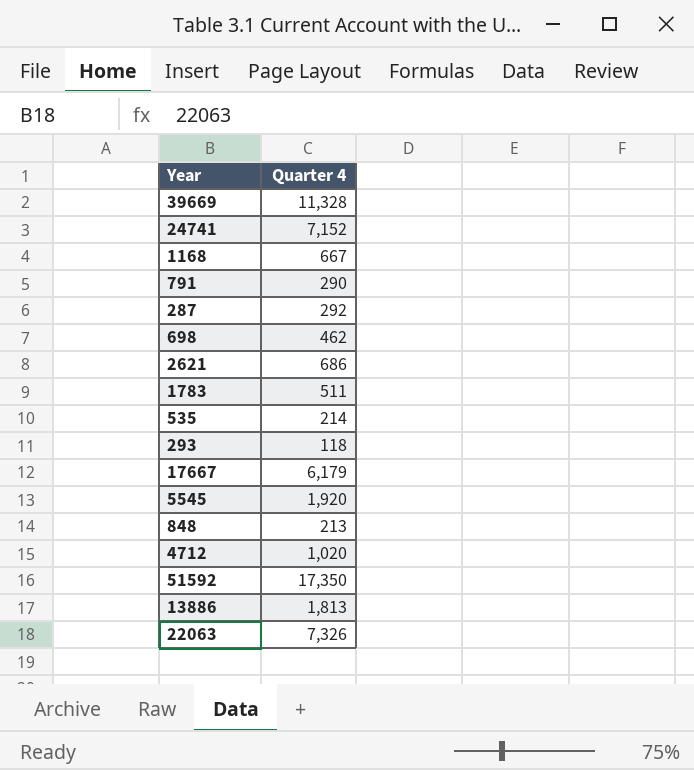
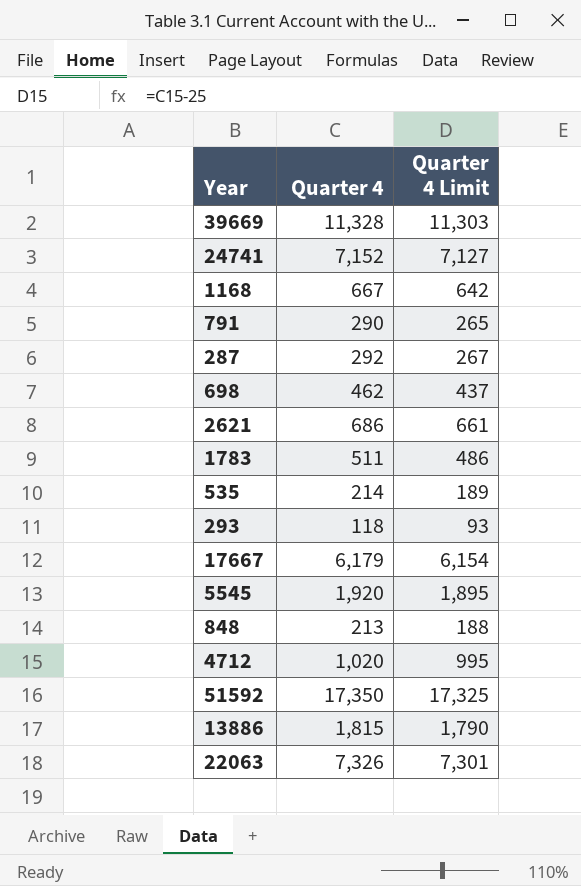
column Quarter 4 Limit | formula: none -> [Quarter 4] - 25
13886 | Quarter 4: 1,813 -> 1,815

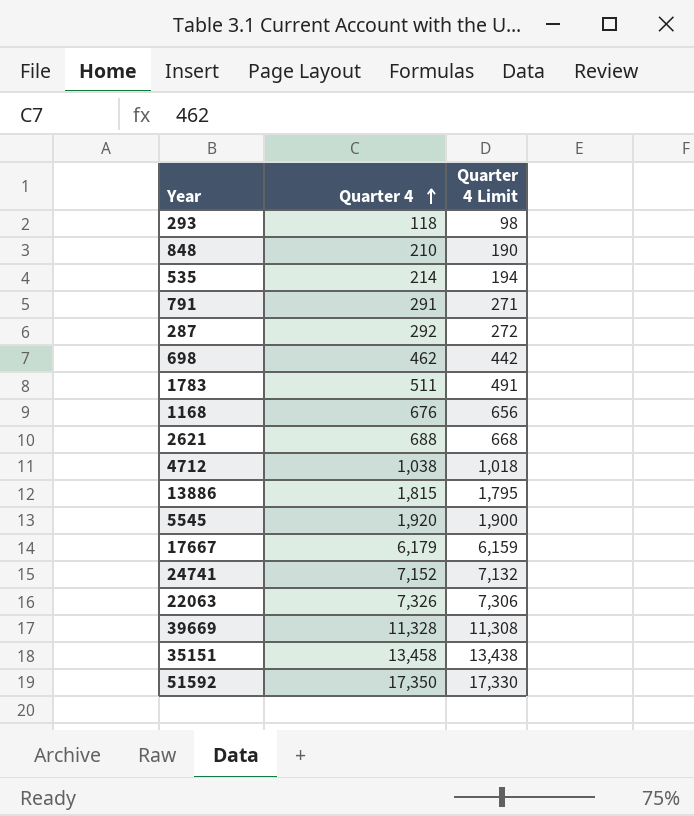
row order: none -> Quarter 4 ascending
column Quarter 4 Limit | formula: [Quarter 4] - 25 -> [Quarter 4] - 20
848 | Quarter 4: 213 -> 210
791 | Quarter 4: 290 -> 291
1168 | Quarter 4: 667 -> 676
2621 | Quarter 4: 686 -> 688
4712 | Quarter 4: 1,020 -> 1,038
row 35151: none -> 13,458 | 13,438

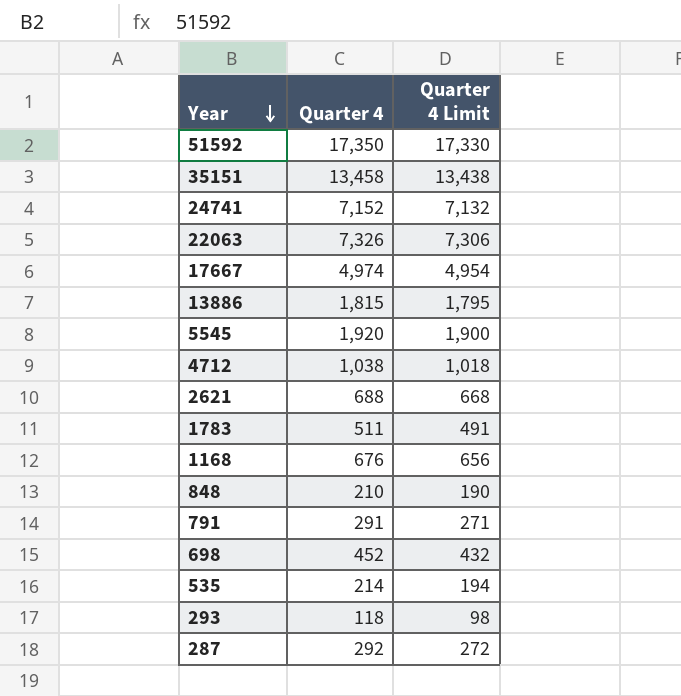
row order: Quarter 4 ascending -> Year descending
row 39669: 11,328 | 11,308 -> none
17667 | Quarter 4: 6,179 -> 4,974
17667 | Quarter 4 Limit: 6,159 -> 4,954
698 | Quarter 4: 462 -> 452
698 | Quarter 4 Limit: 442 -> 432

